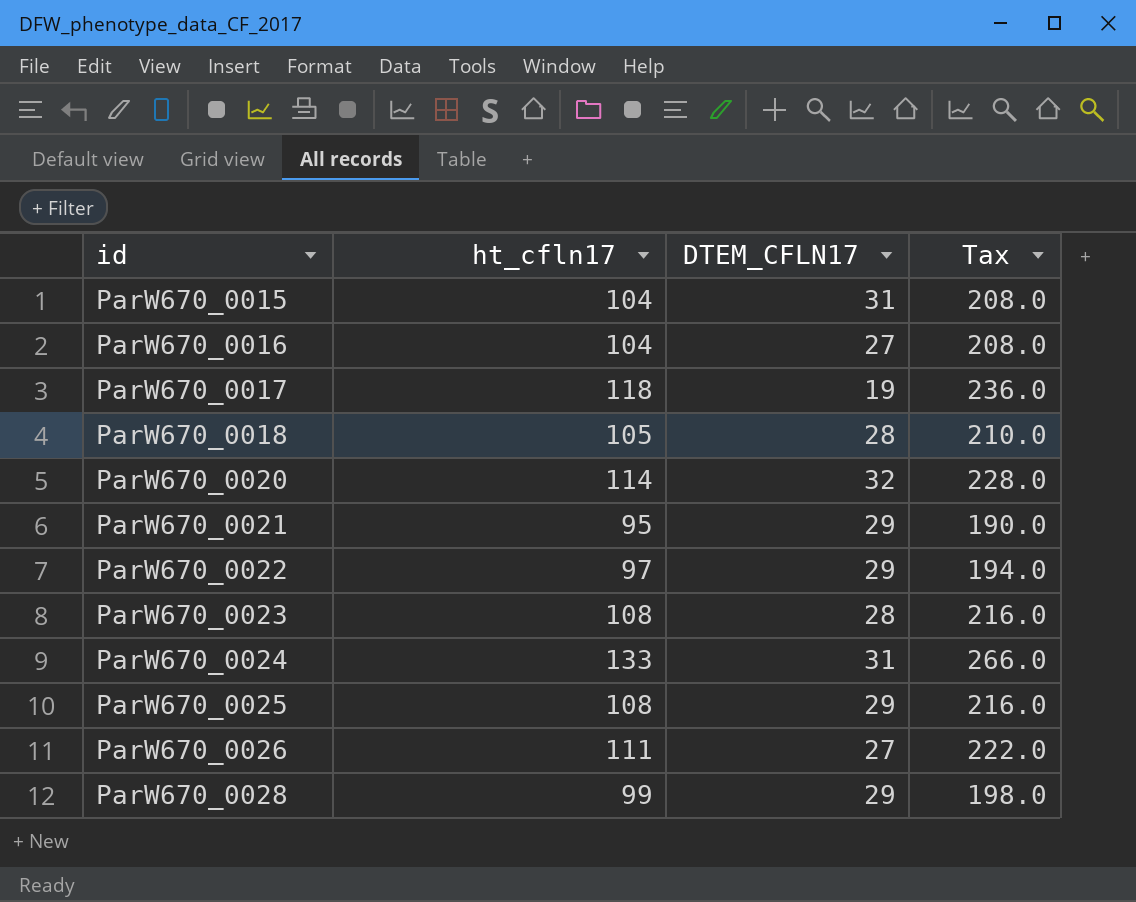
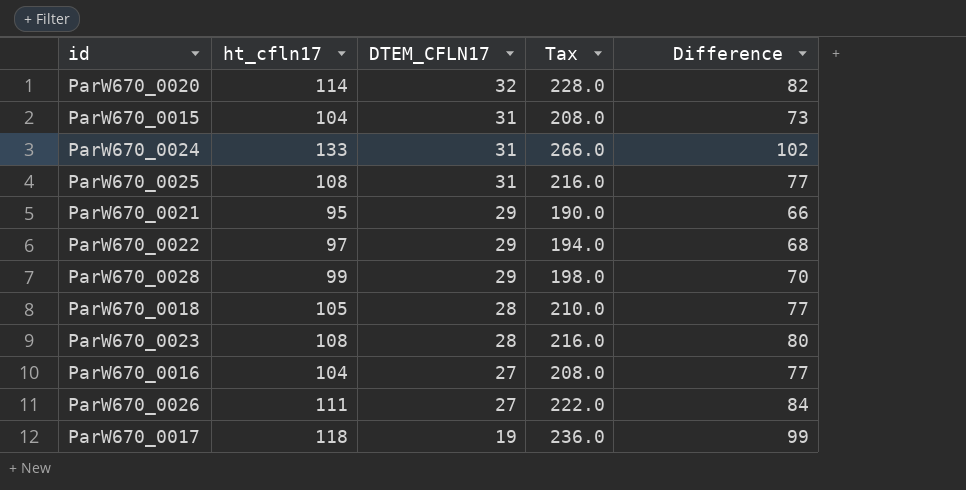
row order: id ascending -> DTEM_CFLN17 descending
column Difference | formula: none -> [ht_cfln17] - [DTEM_CFLN17]
ParW670_0025 | DTEM_CFLN17: 29 -> 31

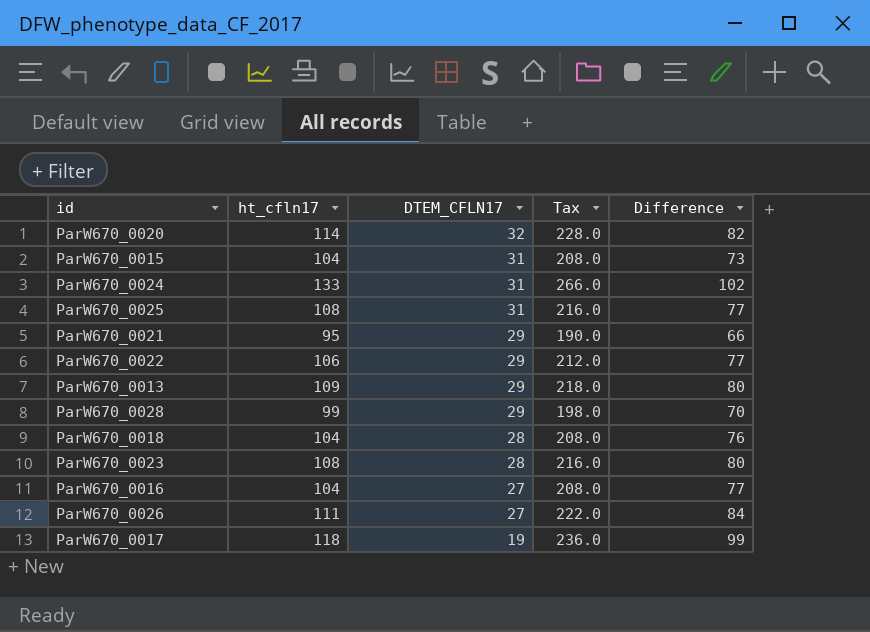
ParW670_0022 | ht_cfln17: 97 -> 106
ParW670_0022 | Tax: 194.0 -> 212.0
ParW670_0022 | Difference: 68 -> 77
row ParW670_0013: none -> 109 | 29 | 218.0 | 80
ParW670_0018 | ht_cfln17: 105 -> 104
ParW670_0018 | Tax: 210.0 -> 208.0
ParW670_0018 | Difference: 77 -> 76

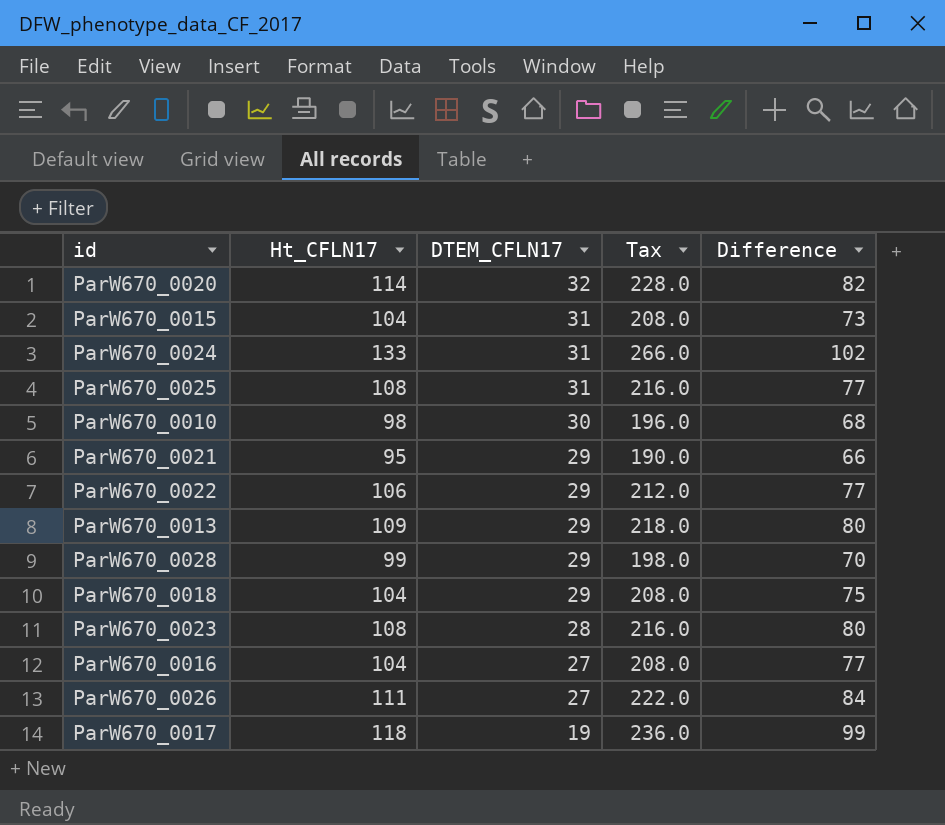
column name: ht_cfln17 -> Ht_CFLN17
row ParW670_0010: none -> 98 | 30 | 196.0 | 68
ParW670_0018 | DTEM_CFLN17: 28 -> 29
ParW670_0018 | Difference: 76 -> 75

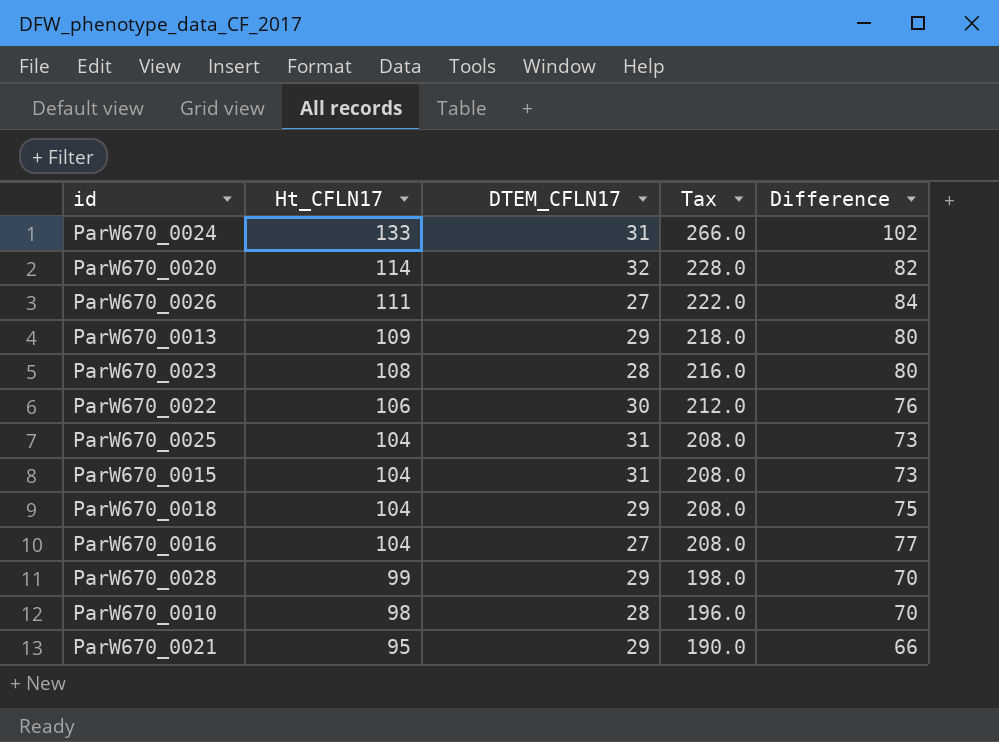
row order: DTEM_CFLN17 descending -> Ht_CFLN17 descending
row ParW670_0017: 118 | 19 | 236.0 | 99 -> none
ParW670_0022 | DTEM_CFLN17: 29 -> 30
ParW670_0022 | Difference: 77 -> 76
ParW670_0025 | Ht_CFLN17: 108 -> 104
ParW670_0025 | Tax: 216.0 -> 208.0
ParW670_0025 | Difference: 77 -> 73
ParW670_0010 | DTEM_CFLN17: 30 -> 28
ParW670_0010 | Difference: 68 -> 70

